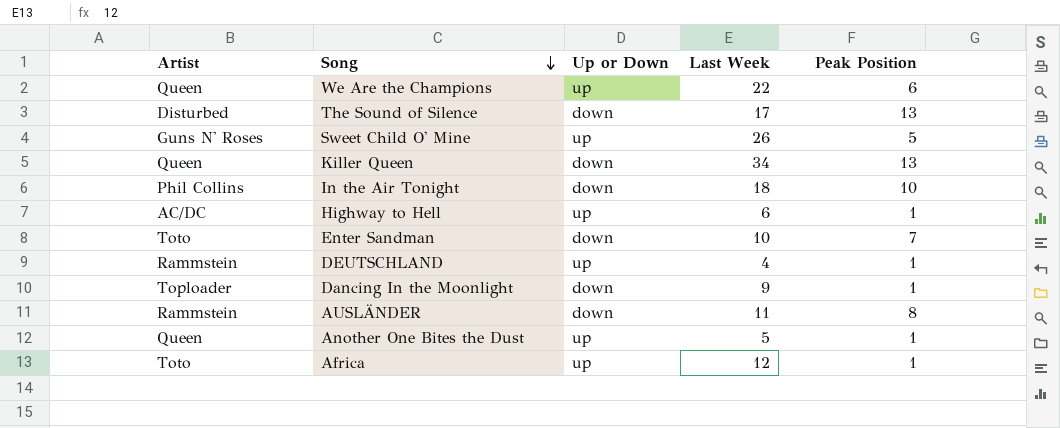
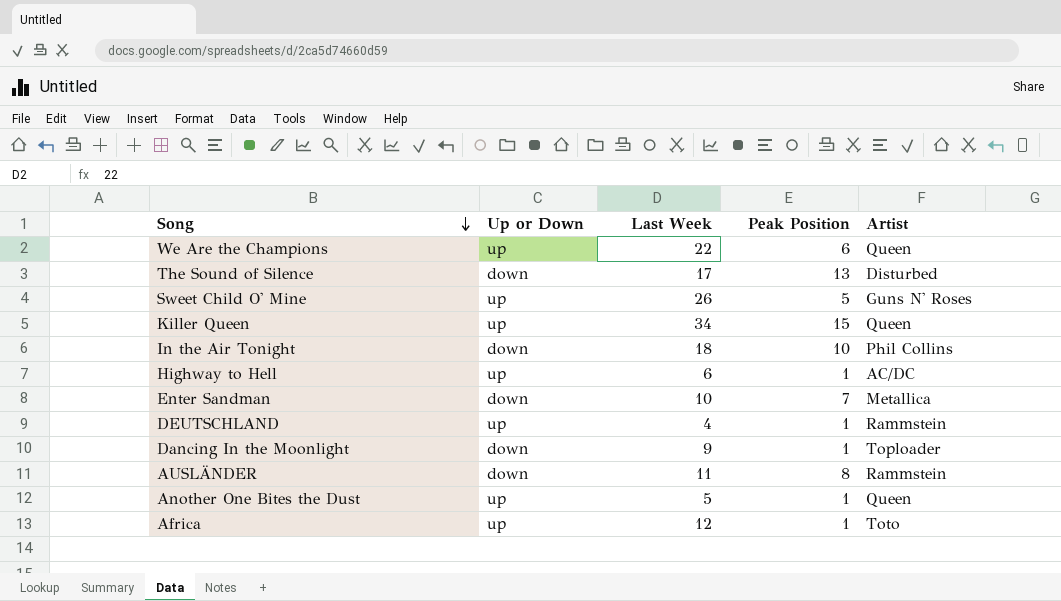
column Artist | position: 1 -> 5
Killer Queen | Up or Down: down -> up
Killer Queen | Peak Position: 13 -> 15
Enter Sandman | Artist: Toto -> Metallica

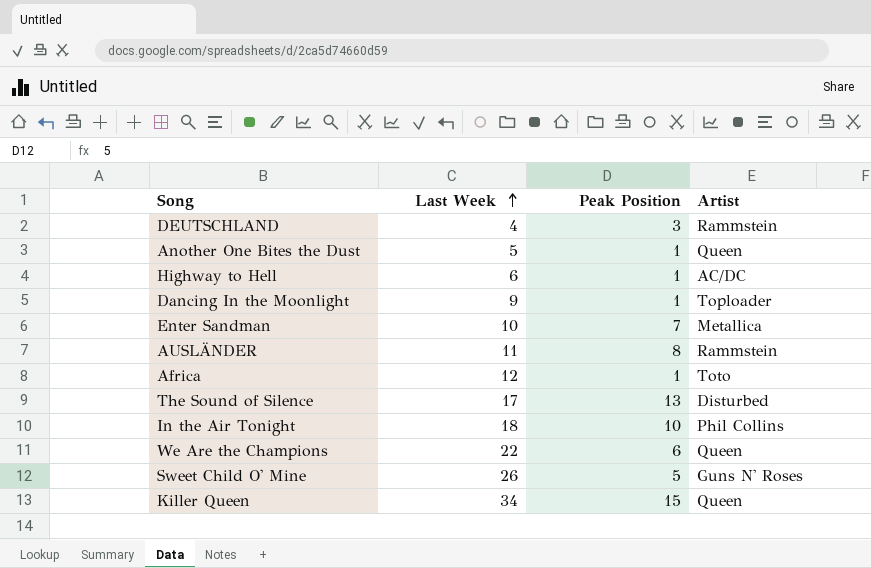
row order: Song descending -> Last Week ascending
column Up or Down | position: 2 -> none
DEUTSCHLAND | Peak Position: 1 -> 3

